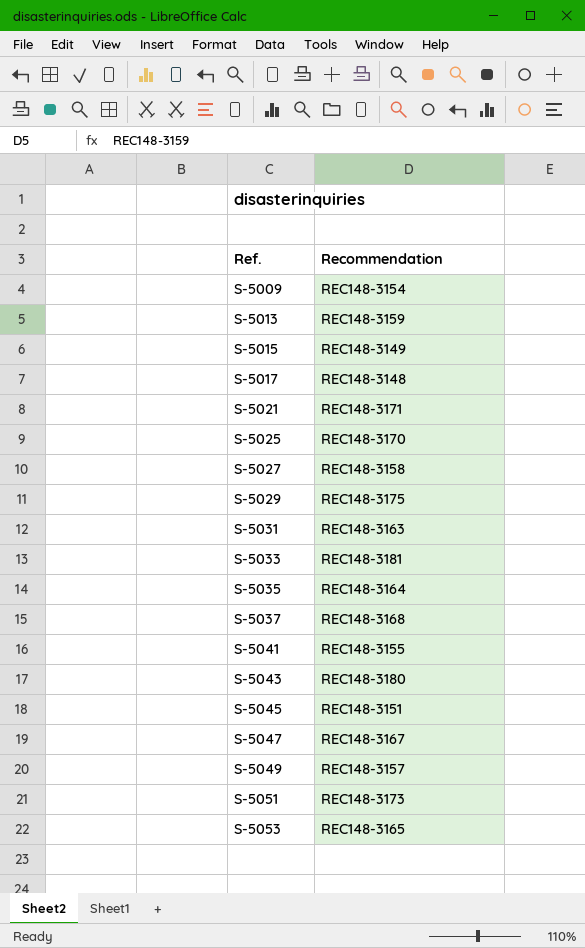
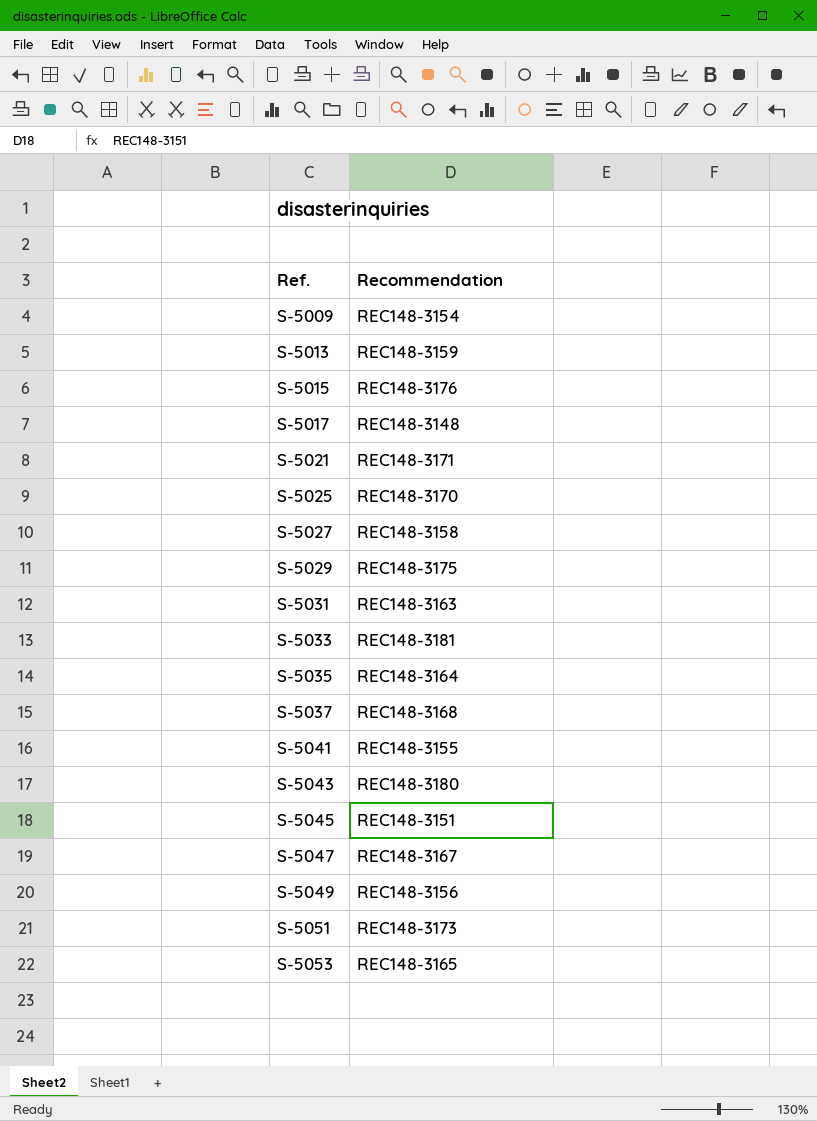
S-5015 | Recommendation: REC148-3149 -> REC148-3176
S-5049 | Recommendation: REC148-3157 -> REC148-3156

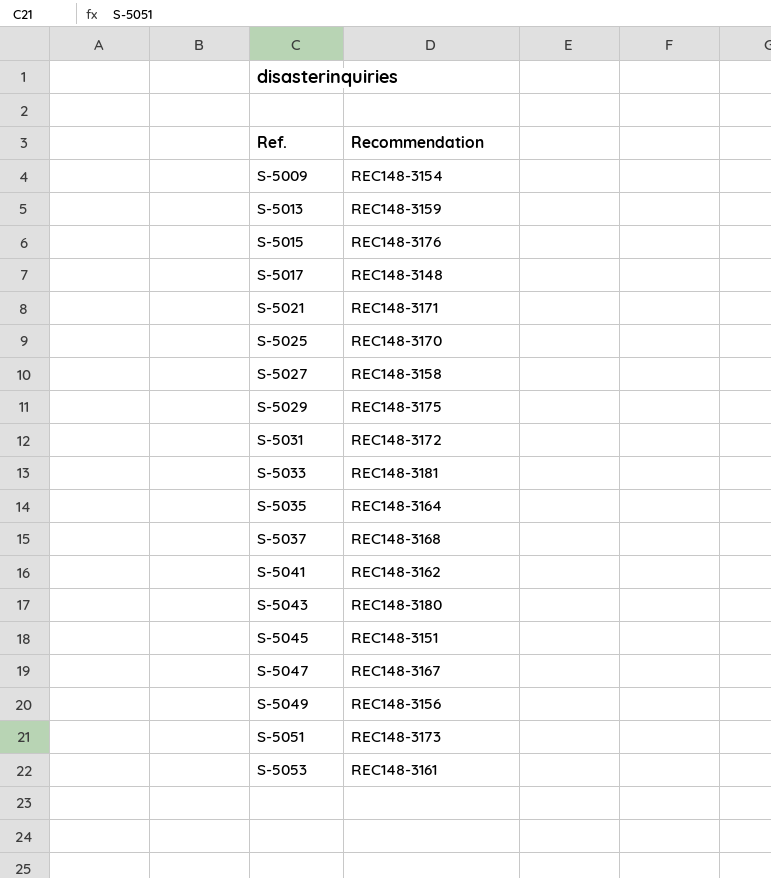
S-5031 | Recommendation: REC148-3163 -> REC148-3172
S-5041 | Recommendation: REC148-3155 -> REC148-3162
S-5053 | Recommendation: REC148-3165 -> REC148-3161

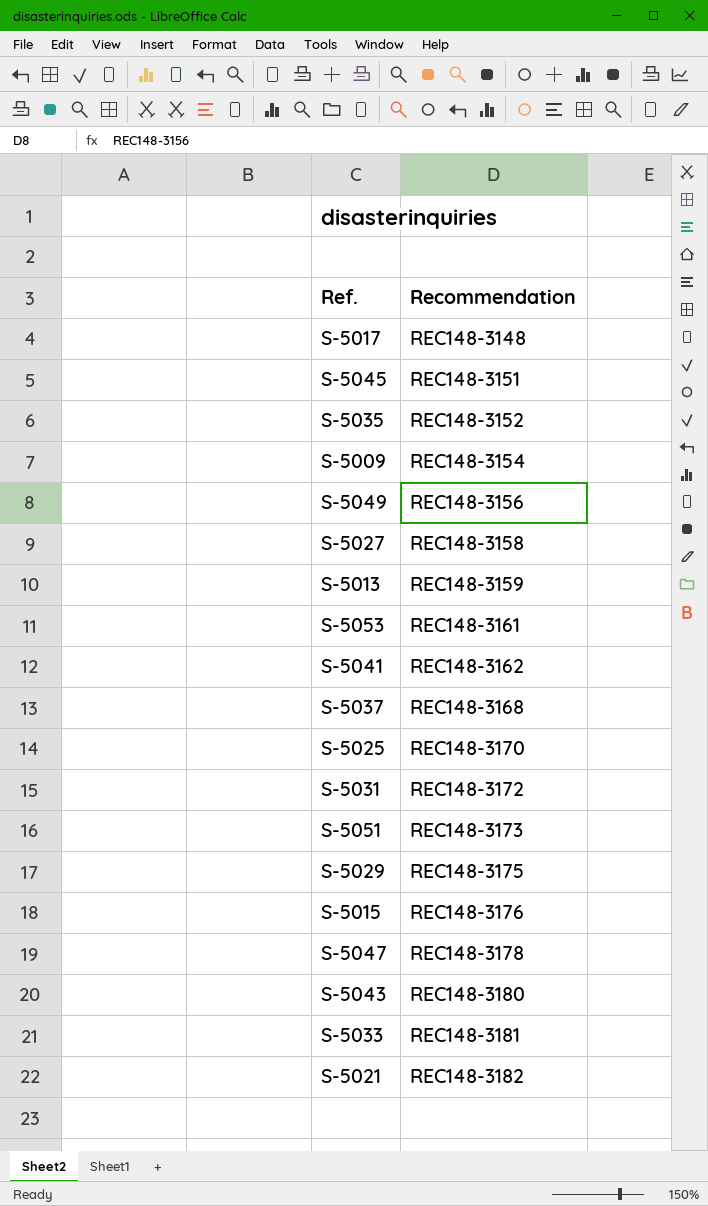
row order: Ref. ascending -> Recommendation ascending
S-5035 | Recommendation: REC148-3164 -> REC148-3152
S-5047 | Recommendation: REC148-3167 -> REC148-3178
S-5021 | Recommendation: REC148-3171 -> REC148-3182

